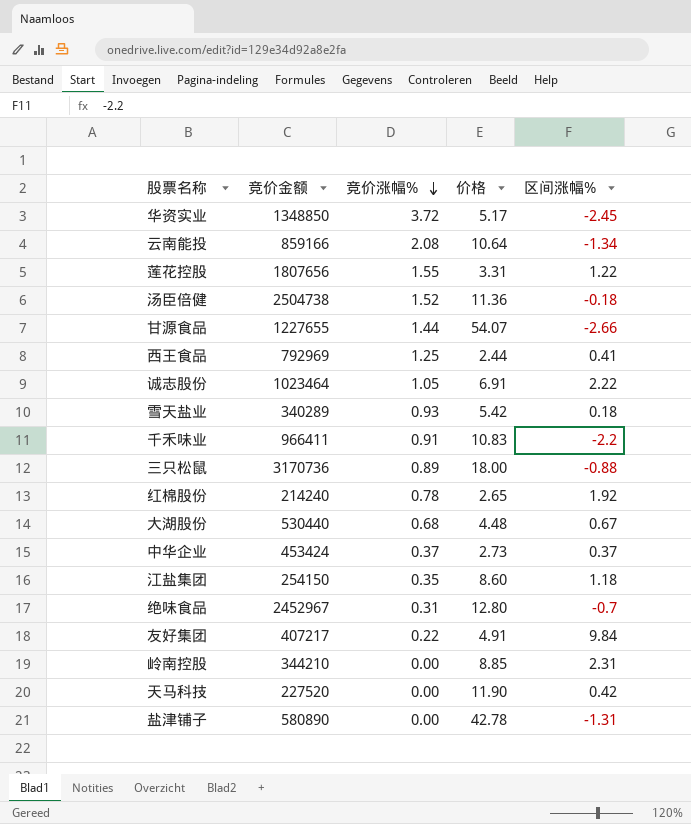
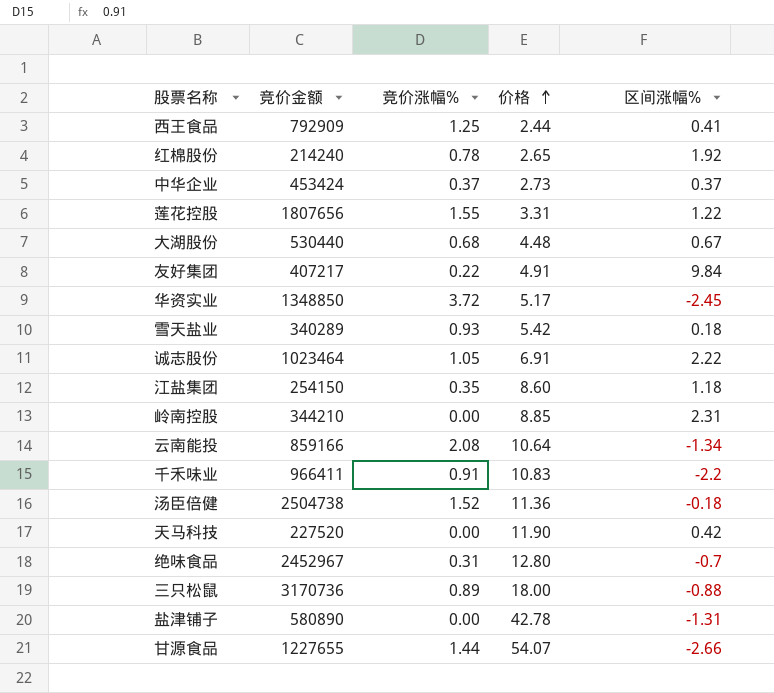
row order: 竞价涨幅% descending -> 价格 ascending
西王食品 | 竞价金额: 792969 -> 792909

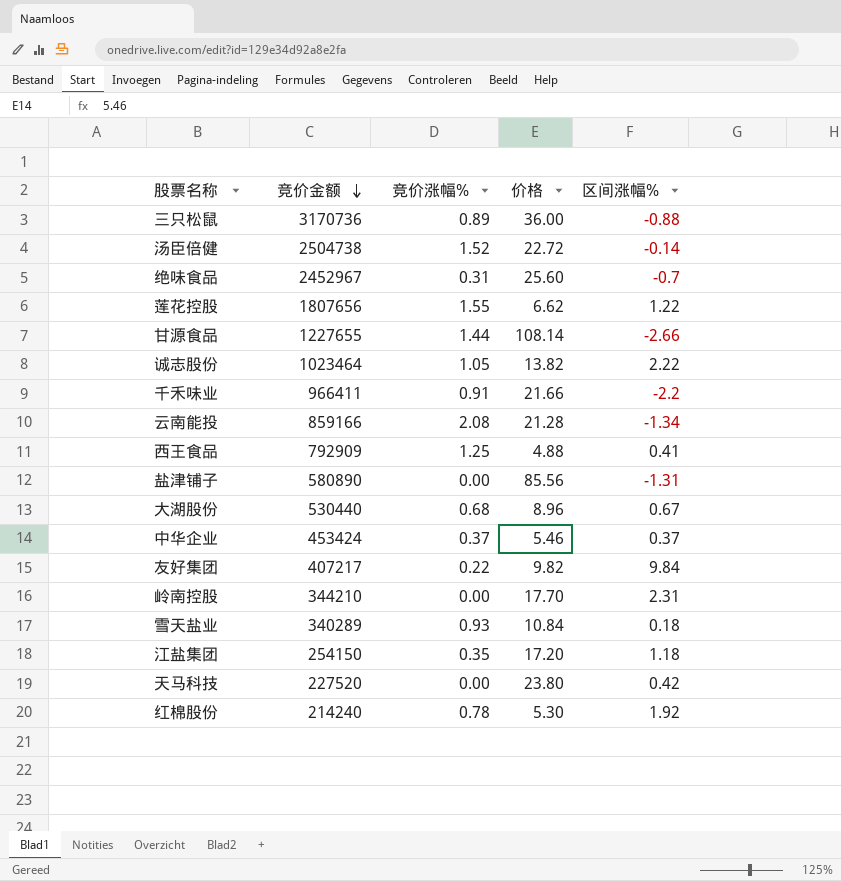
row order: 价格 ascending -> 竞价金额 descending
row 华资实业: 1348850 | 3.72 | 5.17 | -2.45 -> none
三只松鼠 | 价格: 18.00 -> 36.00
汤臣倍健 | 价格: 11.36 -> 22.72
汤臣倍健 | 区间涨幅%: -0.18 -> -0.14
绝味食品 | 价格: 12.80 -> 25.60
莲花控股 | 价格: 3.31 -> 6.62
甘源食品 | 价格: 54.07 -> 108.14
诚志股份 | 价格: 6.91 -> 13.82
千禾味业 | 价格: 10.83 -> 21.66
云南能投 | 价格: 10.64 -> 21.28
西王食品 | 价格: 2.44 -> 4.88
盐津铺子 | 价格: 42.78 -> 85.56
大湖股份 | 价格: 4.48 -> 8.96
中华企业 | 价格: 2.73 -> 5.46
友好集团 | 价格: 4.91 -> 9.82
岭南控股 | 价格: 8.85 -> 17.70
雪天盐业 | 价格: 5.42 -> 10.84
江盐集团 | 价格: 8.60 -> 17.20
天马科技 | 价格: 11.90 -> 23.80
红棉股份 | 价格: 2.65 -> 5.30

